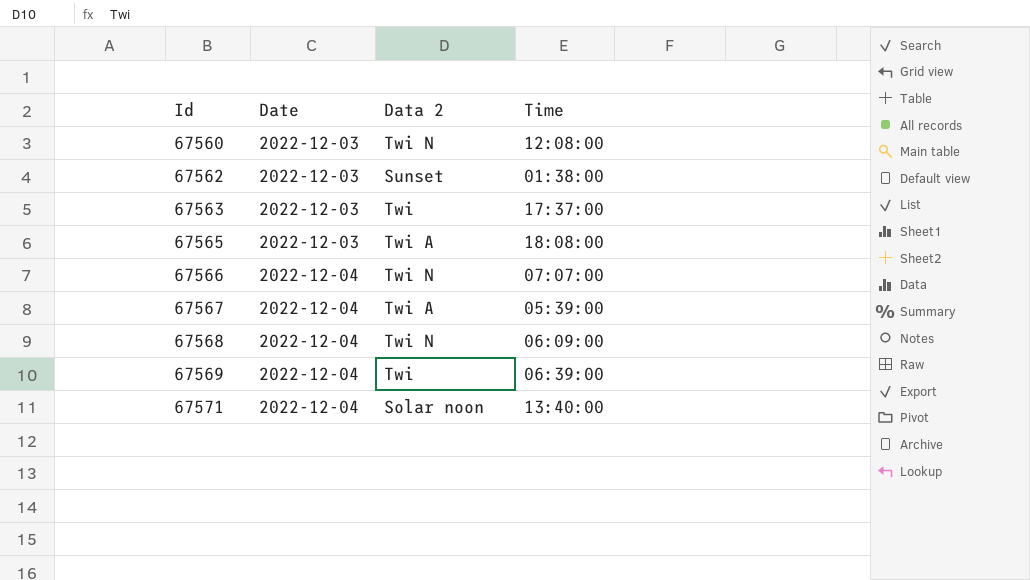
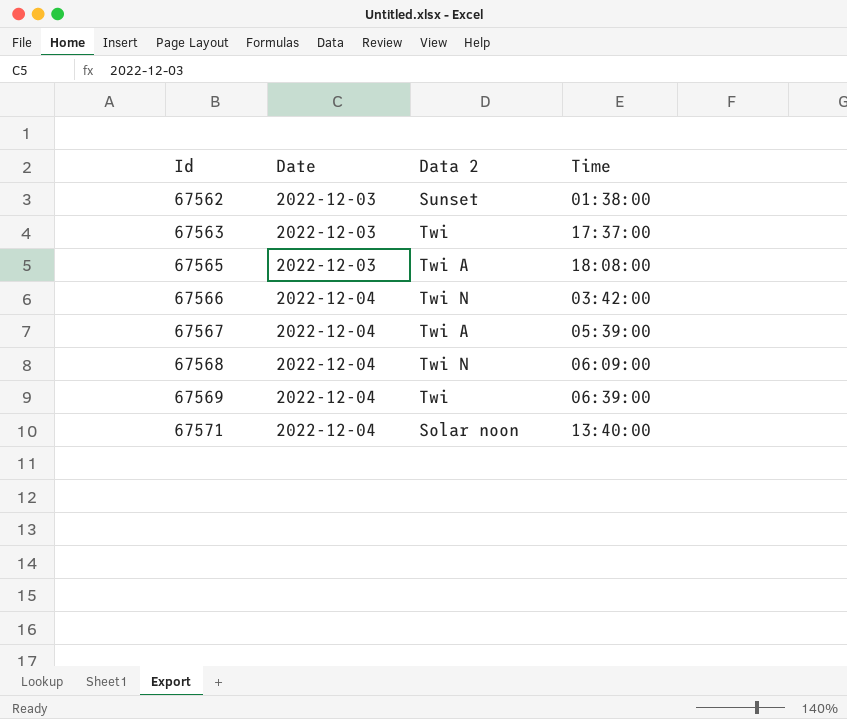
row 67560: 2022-12-03 | Twi N | 12:08:00 -> none
67566 | Time: 07:07:00 -> 03:42:00

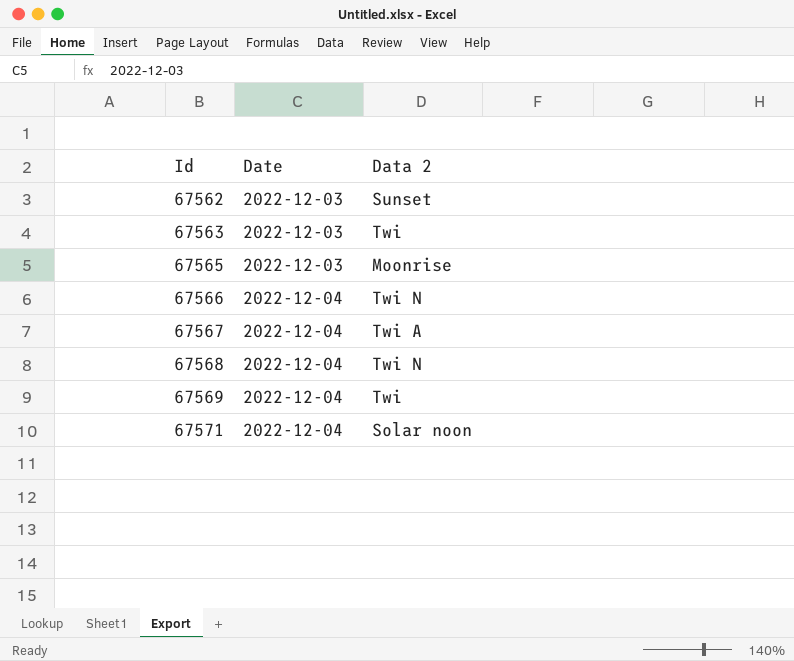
column Time | position: 4 -> none
67565 | Data 2: Twi A -> Moonrise

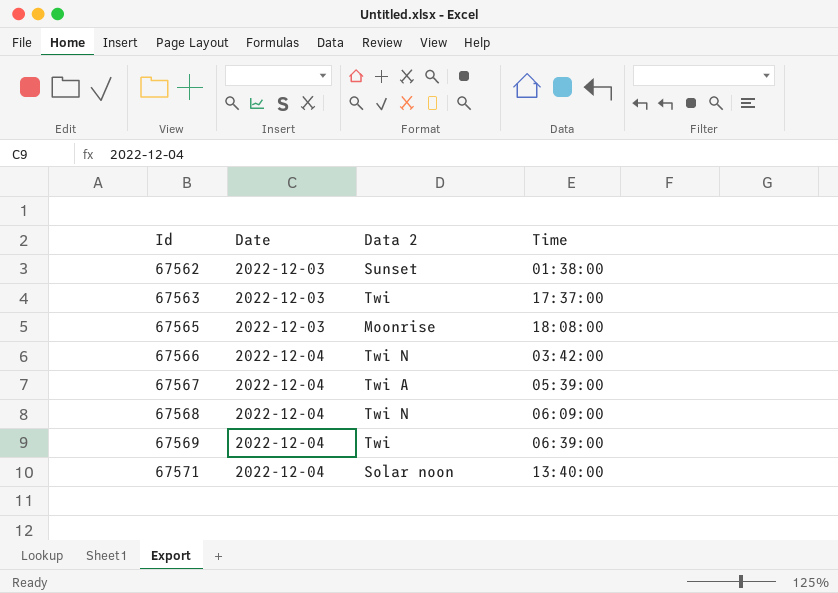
column Time | position: none -> 4

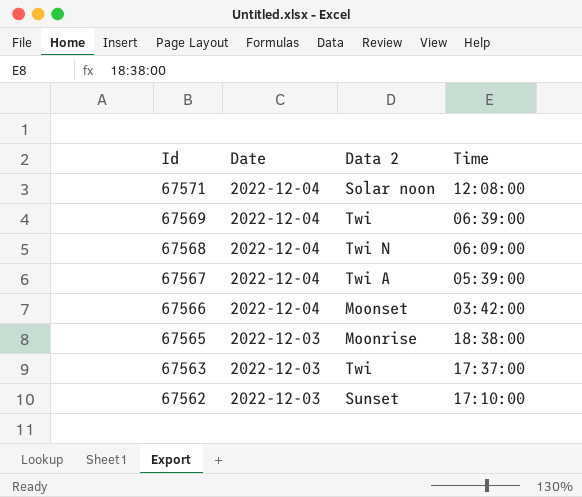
row order: Id ascending -> Id descending
67571 | Time: 13:40:00 -> 12:08:00
67566 | Data 2: Twi N -> Moonset
67565 | Time: 18:08:00 -> 18:38:00
67562 | Time: 01:38:00 -> 17:10:00

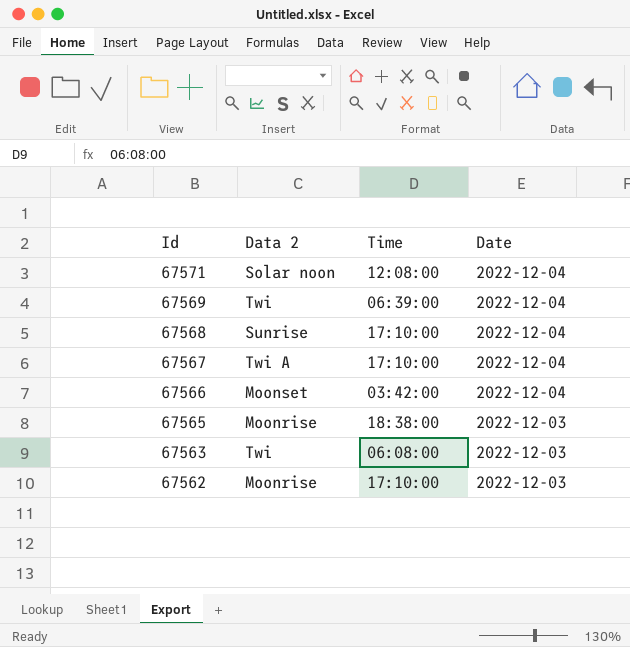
column Date | position: 2 -> 4
67568 | Data 2: Twi N -> Sunrise
67568 | Time: 06:09:00 -> 17:10:00
67567 | Time: 05:39:00 -> 17:10:00
67563 | Time: 17:37:00 -> 06:08:00
67562 | Data 2: Sunset -> Moonrise

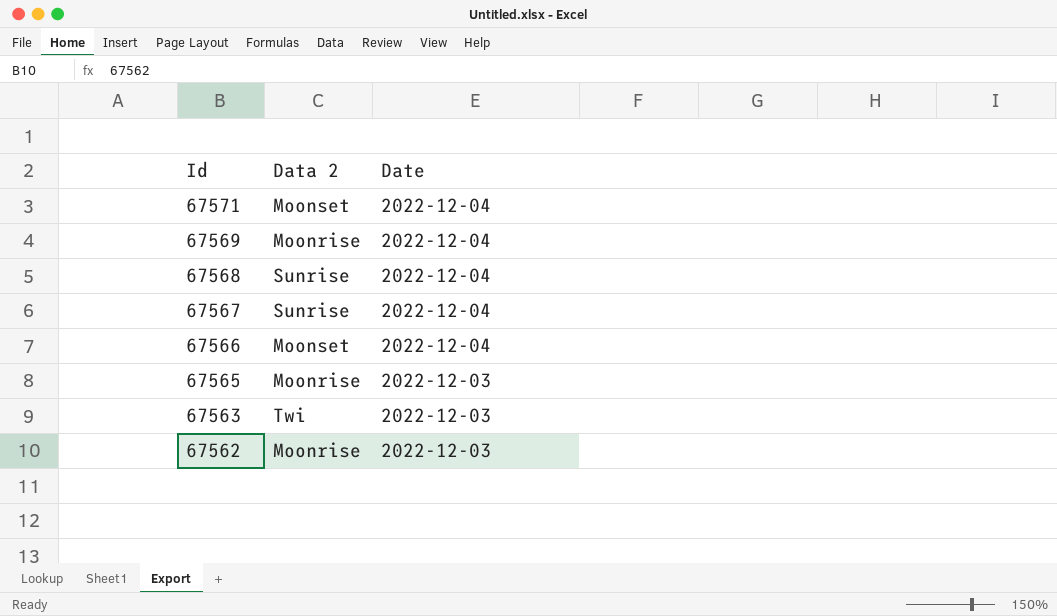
column Time | position: 3 -> none
67571 | Data 2: Solar noon -> Moonset
67569 | Data 2: Twi -> Moonrise
67567 | Data 2: Twi A -> Sunrise

